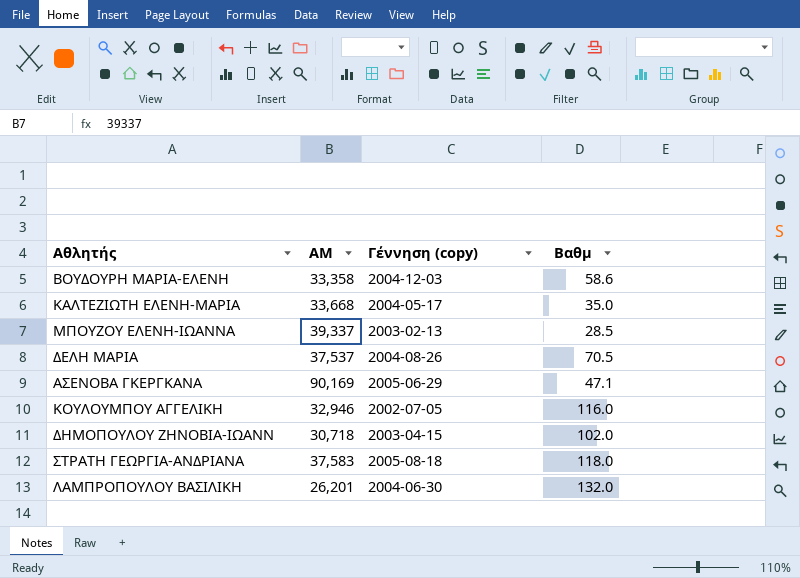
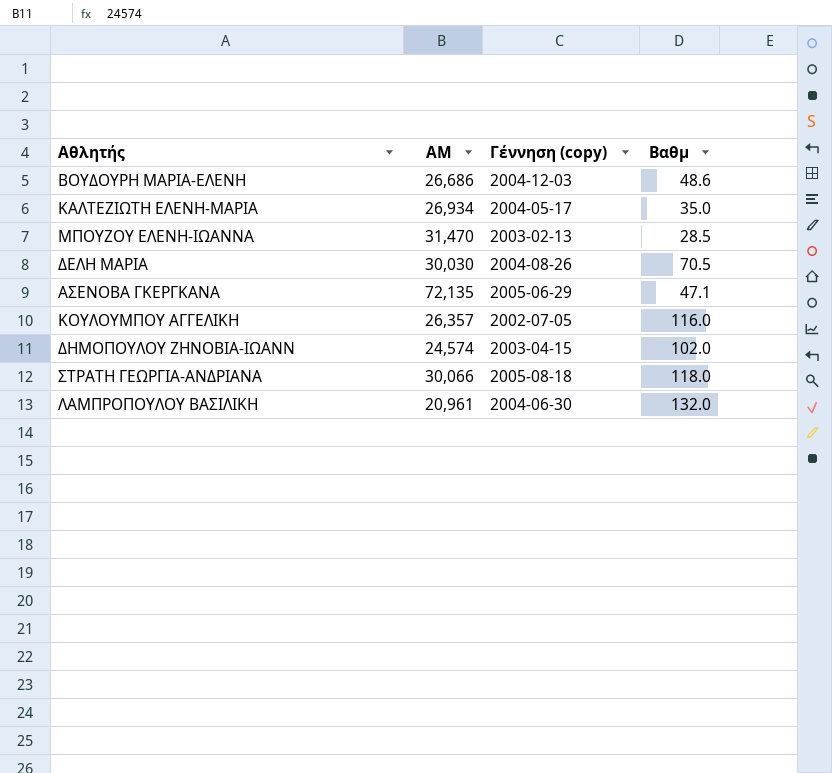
ΒΟΥΔΟΥΡΗ ΜΑΡΙΑ-ΕΛΕΝΗ | ΑΜ: 33,358 -> 26,686
ΒΟΥΔΟΥΡΗ ΜΑΡΙΑ-ΕΛΕΝΗ | Βαθμ: 58.6 -> 48.6
ΚΑΛΤΕΖΙΩΤΗ ΕΛΕΝΗ-ΜΑΡΙΑ | ΑΜ: 33,668 -> 26,934
ΜΠΟΥΖΟΥ ΕΛΕΝΗ-ΙΩΑΝΝΑ | ΑΜ: 39,337 -> 31,470
ΔΕΛΗ ΜΑΡΙΑ | ΑΜ: 37,537 -> 30,030
ΑΣΕΝΟΒΑ ΓΚΕΡΓΚΑΝΑ | ΑΜ: 90,169 -> 72,135
ΚΟΥΛΟΥΜΠΟΥ ΑΓΓΕΛΙΚΗ | ΑΜ: 32,946 -> 26,357
ΔΗΜΟΠΟΥΛΟΥ ΖΗΝΟΒΙΑ-ΙΩΑΝΝ | ΑΜ: 30,718 -> 24,574
ΣΤΡΑΤΗ ΓΕΩΡΓΙΑ-ΑΝΔΡΙΑΝΑ | ΑΜ: 37,583 -> 30,066
ΛΑΜΠΡΟΠΟΥΛΟΥ ΒΑΣΙΛΙΚΗ | ΑΜ: 26,201 -> 20,961

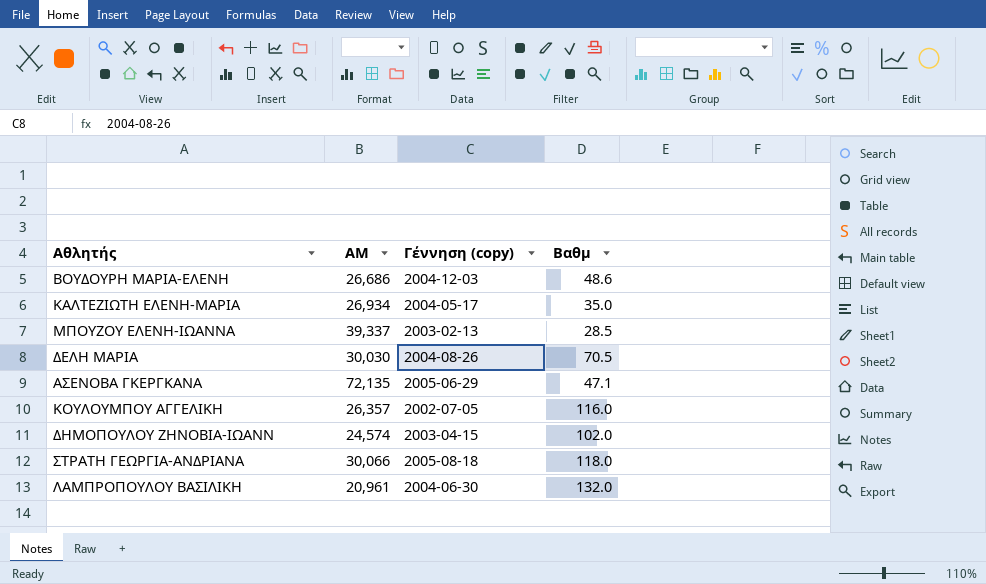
ΜΠΟΥΖΟΥ ΕΛΕΝΗ-ΙΩΑΝΝΑ | ΑΜ: 31,470 -> 39,337

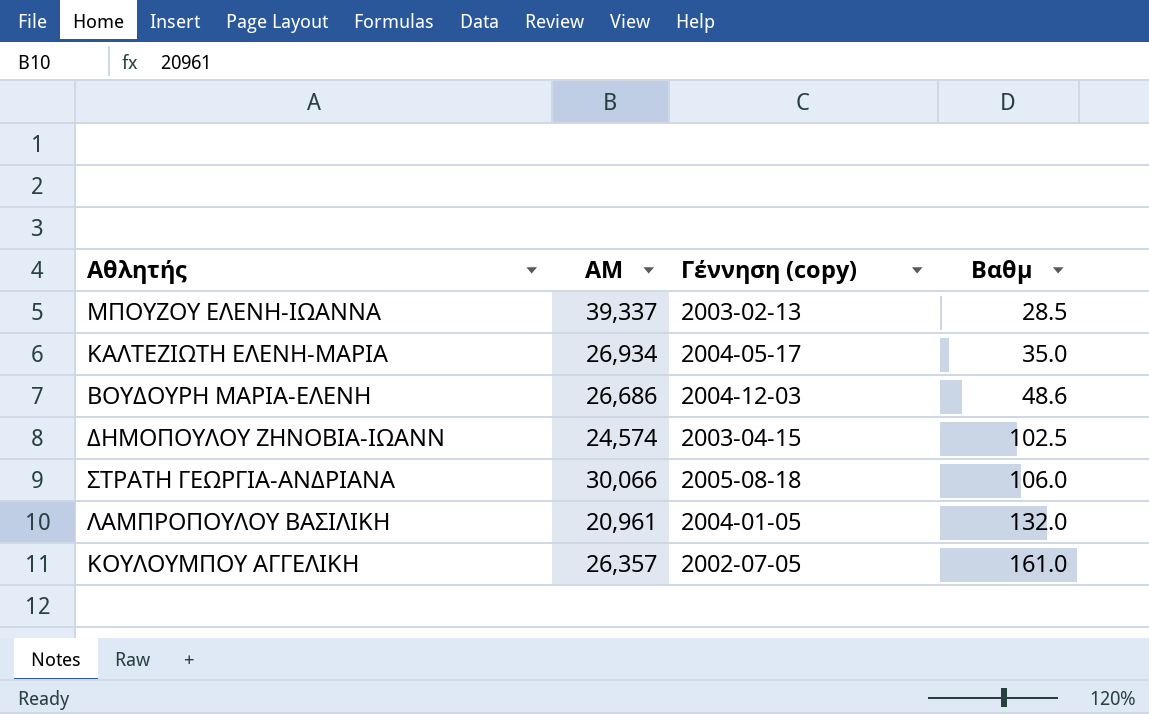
row order: none -> Βαθμ ascending
row ΔΕΛΗ ΜΑΡΙΑ: 30,030 | 2004-08-26 | 70.5 -> none
row ΑΣΕΝΟΒΑ ΓΚΕΡΓΚΑΝΑ: 72,135 | 2005-06-29 | 47.1 -> none
ΔΗΜΟΠΟΥΛΟΥ ΖΗΝΟΒΙΑ-ΙΩΑΝΝ | Βαθμ: 102.0 -> 102.5
ΣΤΡΑΤΗ ΓΕΩΡΓΙΑ-ΑΝΔΡΙΑΝΑ | Βαθμ: 118.0 -> 106.0
ΛΑΜΠΡΟΠΟΥΛΟΥ ΒΑΣΙΛΙΚΗ | Γέννηση (copy): 2004-06-30 -> 2004-01-05
ΚΟΥΛΟΥΜΠΟΥ ΑΓΓΕΛΙΚΗ | Βαθμ: 116.0 -> 161.0

